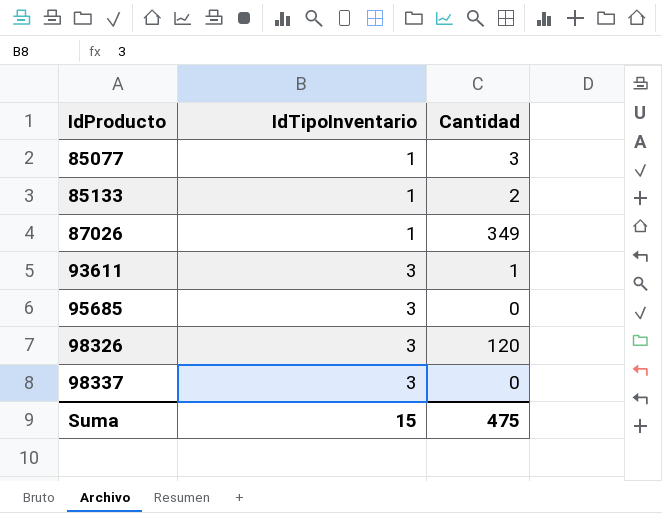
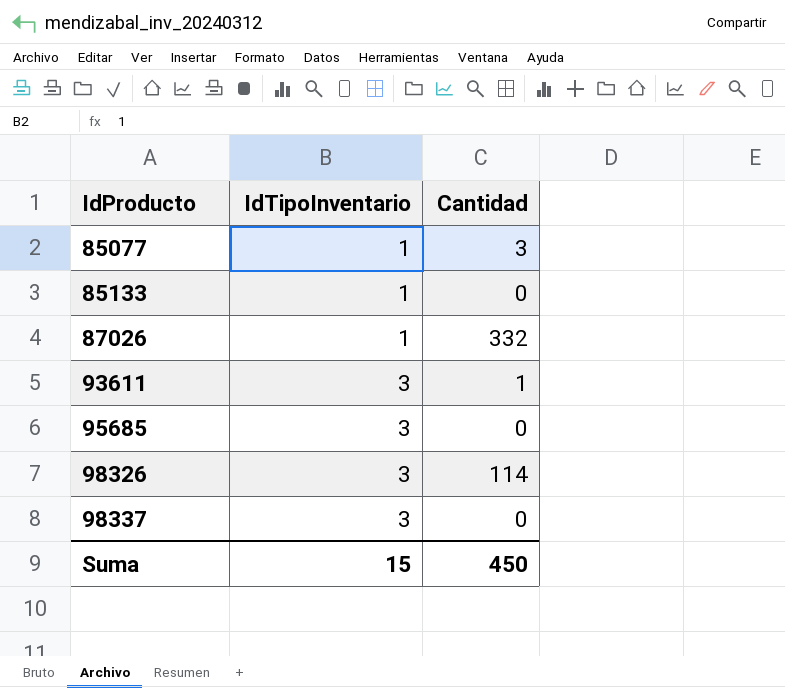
85133 | Cantidad: 2 -> 0
87026 | Cantidad: 349 -> 332
98326 | Cantidad: 120 -> 114
Suma | Cantidad: 475 -> 450

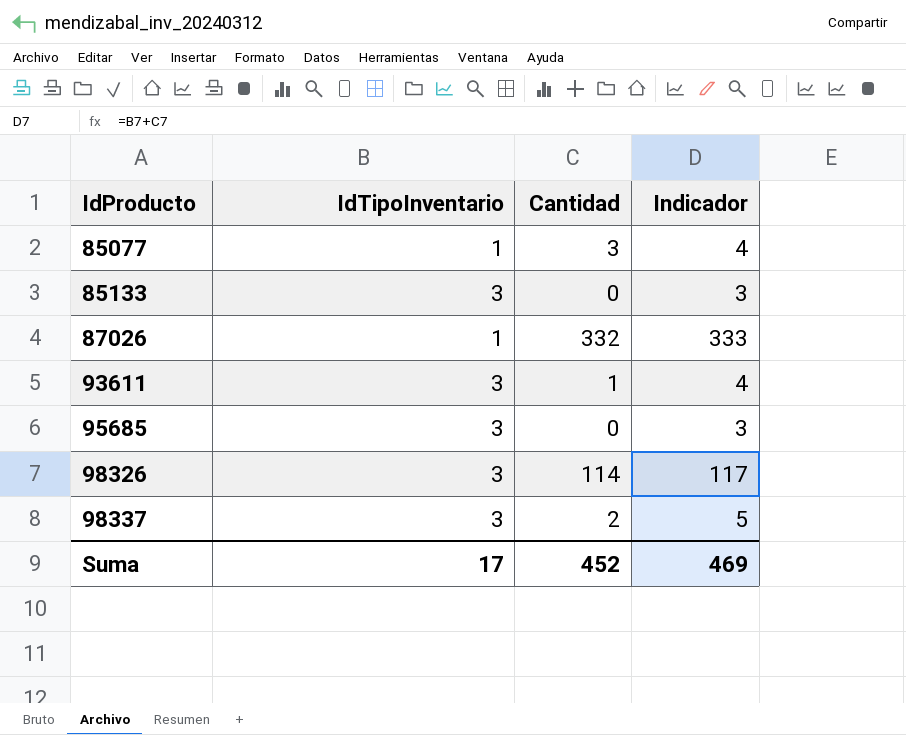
column Indicador | formula: none -> [IdTipoInventario] + [Cantidad]
85133 | IdTipoInventario: 1 -> 3
98337 | Cantidad: 0 -> 2
Suma | IdTipoInventario: 15 -> 17
Suma | Cantidad: 450 -> 452

